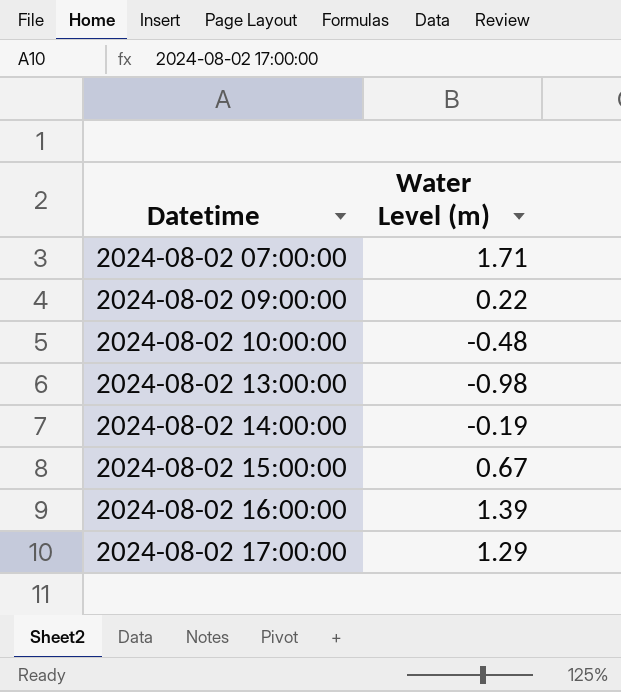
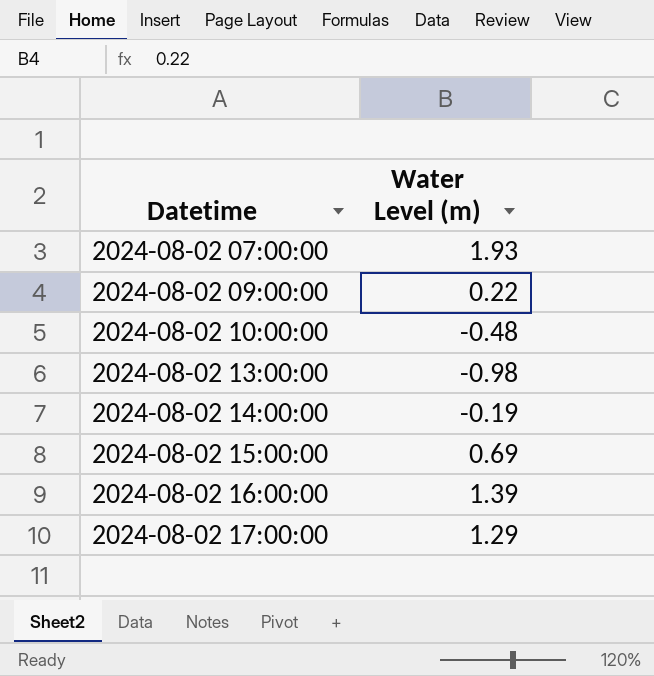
2024-08-02 07:00:00 | Water Level (m): 1.71 -> 1.93
2024-08-02 15:00:00 | Water Level (m): 0.67 -> 0.69

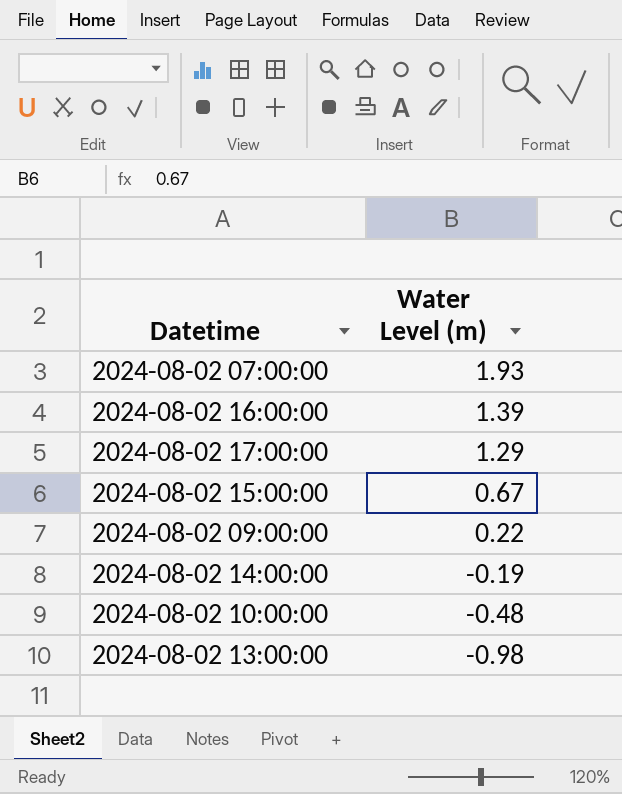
row order: Datetime ascending -> Water Level (m) descending
2024-08-02 15:00:00 | Water Level (m): 0.69 -> 0.67

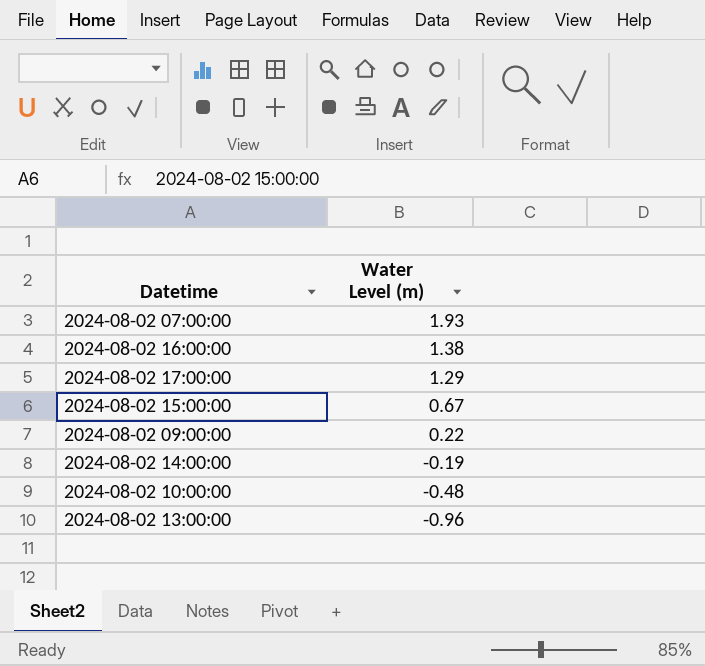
2024-08-02 16:00:00 | Water Level (m): 1.39 -> 1.38
2024-08-02 13:00:00 | Water Level (m): -0.98 -> -0.96

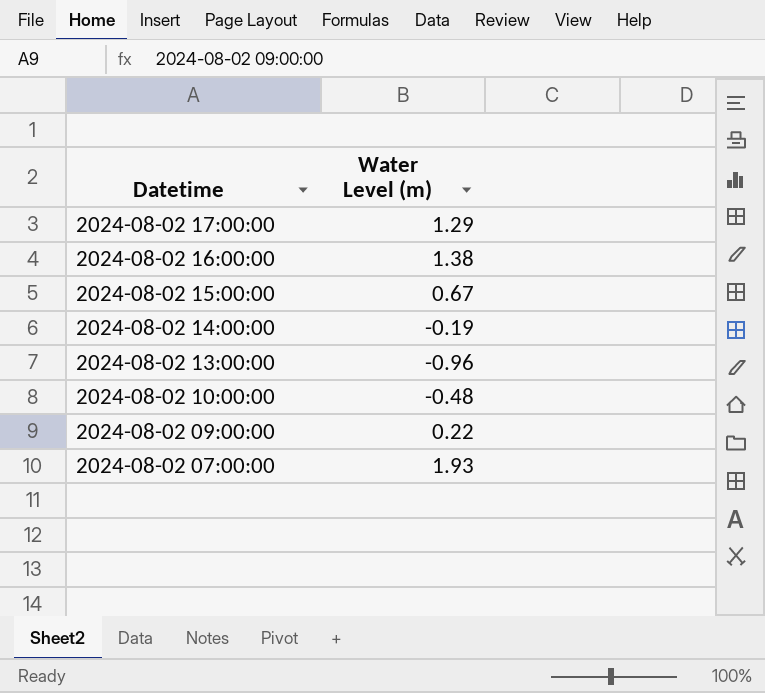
row order: Water Level (m) descending -> Datetime descending

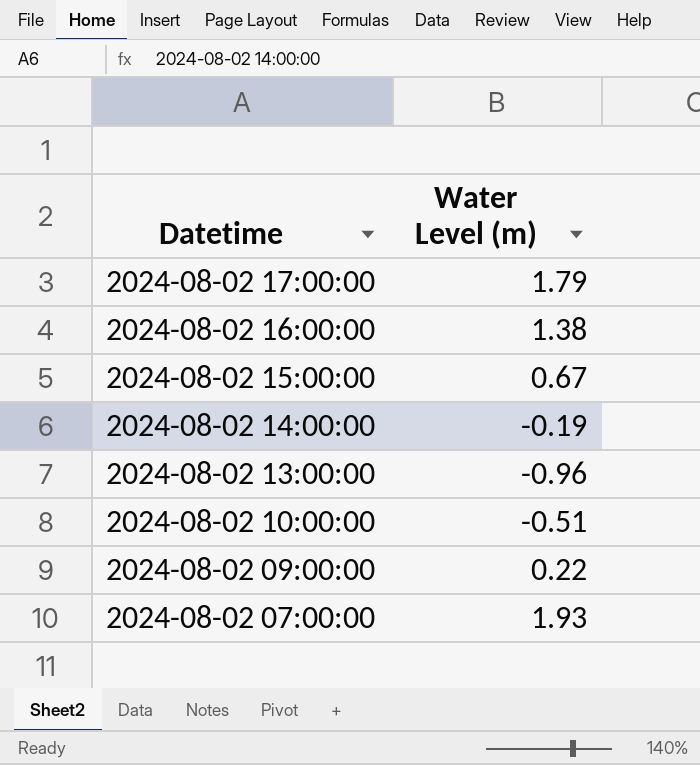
2024-08-02 17:00:00 | Water Level (m): 1.29 -> 1.79
2024-08-02 10:00:00 | Water Level (m): -0.48 -> -0.51

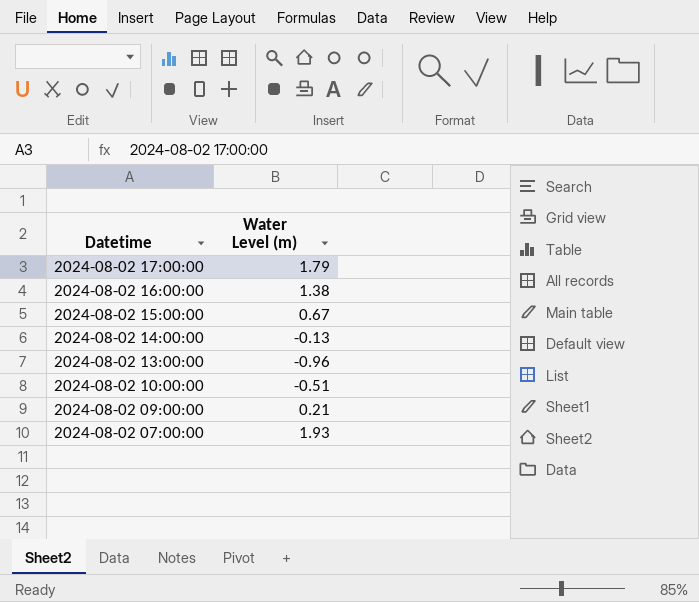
2024-08-02 14:00:00 | Water Level (m): -0.19 -> -0.13
2024-08-02 09:00:00 | Water Level (m): 0.22 -> 0.21

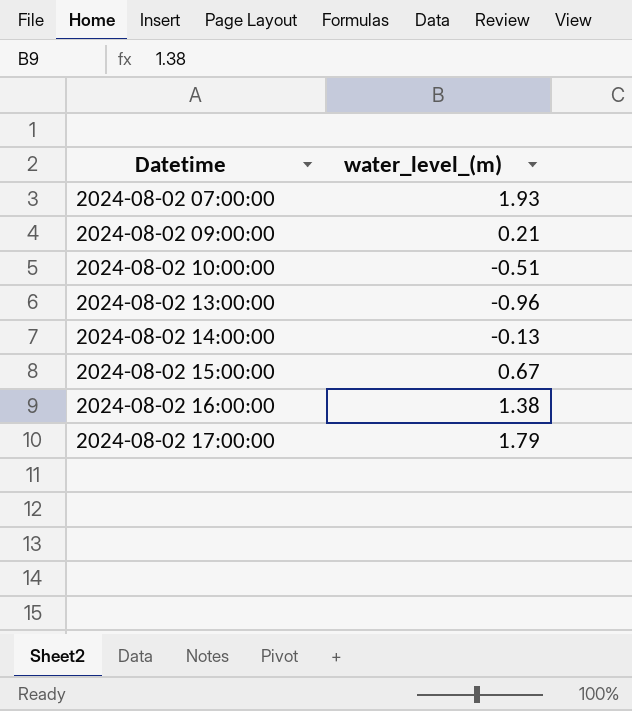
row order: Datetime descending -> Datetime ascending
column name: Water Level (m) -> water_level_(m)

